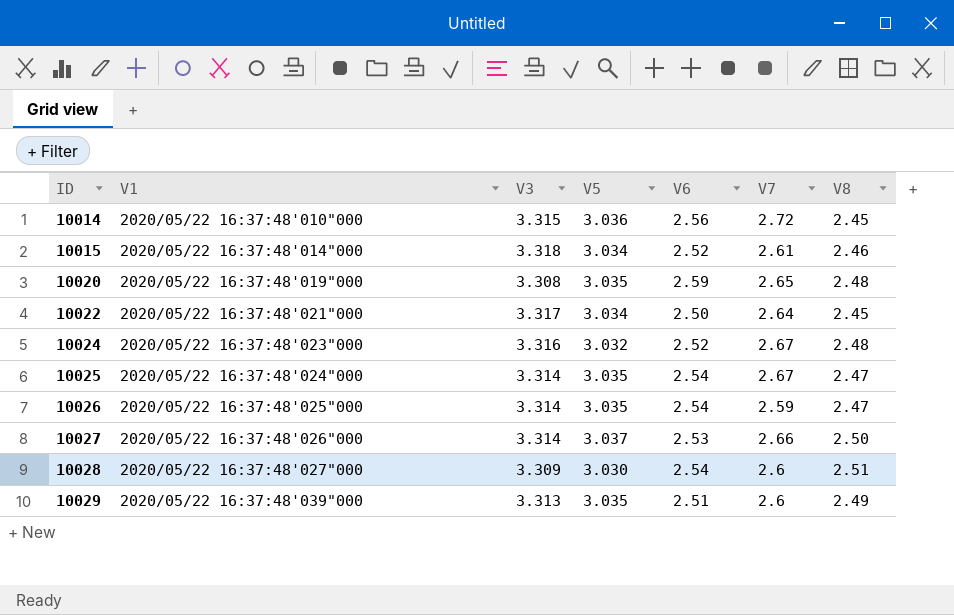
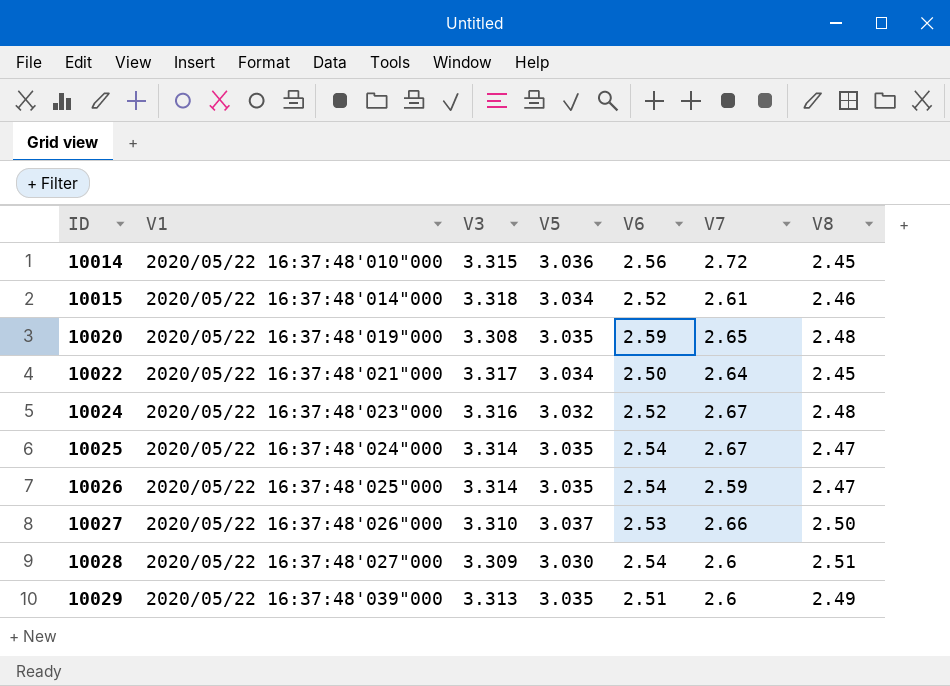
10027 | V3: 3.314 -> 3.310

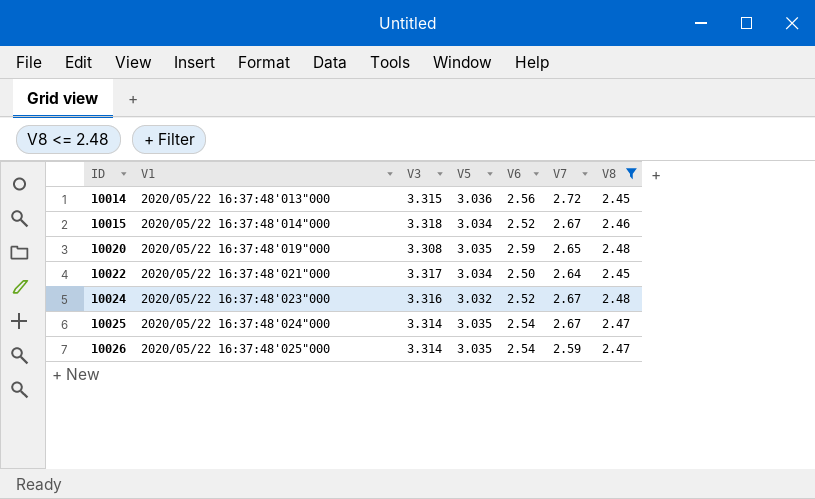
filter: none -> V8 <= 2.48
10014 | V1: 2020/05/22 16:37:48'010"000 -> 2020/05/22 16:37:48'013"000
10015 | V7: 2.61 -> 2.67

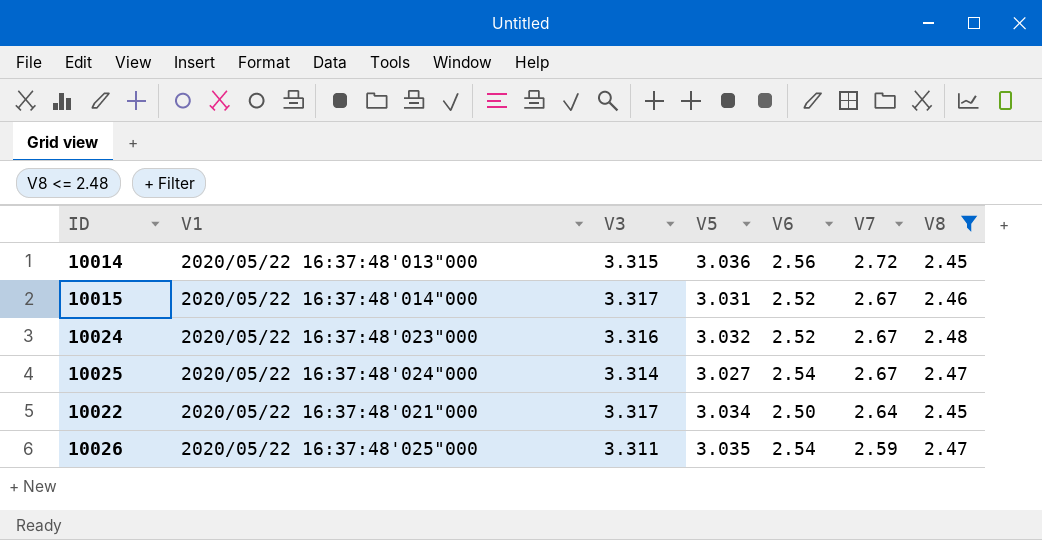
row order: ID ascending -> V7 descending
row 10020: 2020/05/22 16:37:48'019"000 | 3.308 | 3.035 | 2.59 | 2.65 | 2.48 -> none
10015 | V3: 3.318 -> 3.317
10015 | V5: 3.034 -> 3.031
10025 | V5: 3.035 -> 3.027
10026 | V3: 3.314 -> 3.311

